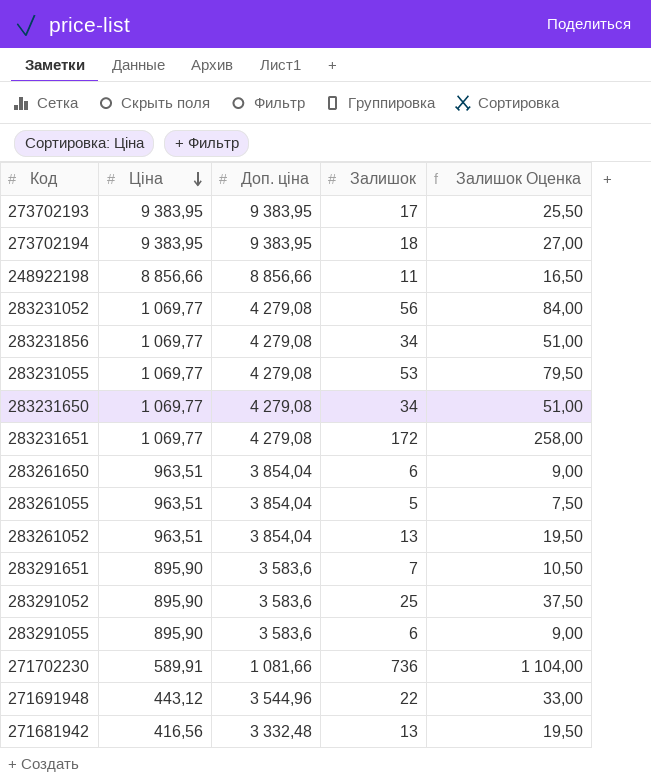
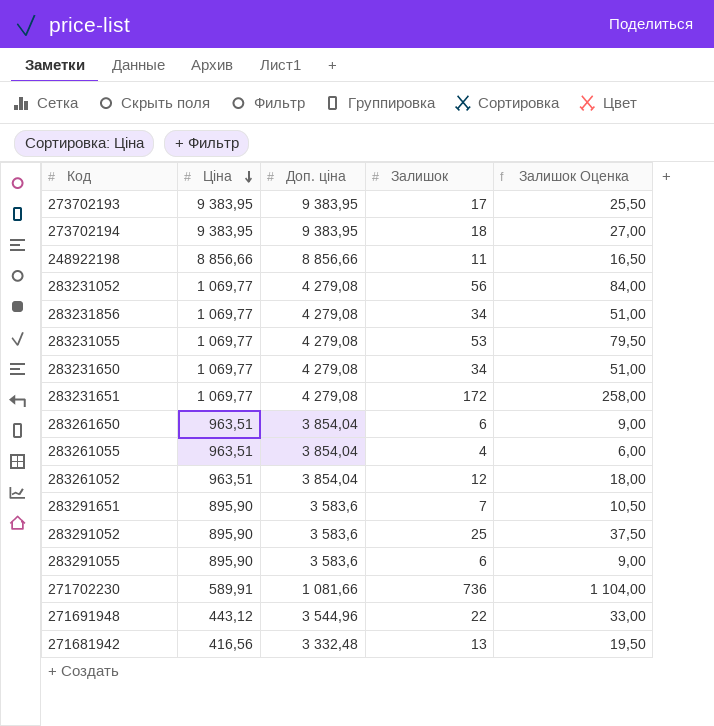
283261055 | Залишок: 5 -> 4
283261055 | Залишок Оценка: 7,50 -> 6,00
283261052 | Залишок: 13 -> 12
283261052 | Залишок Оценка: 19,50 -> 18,00

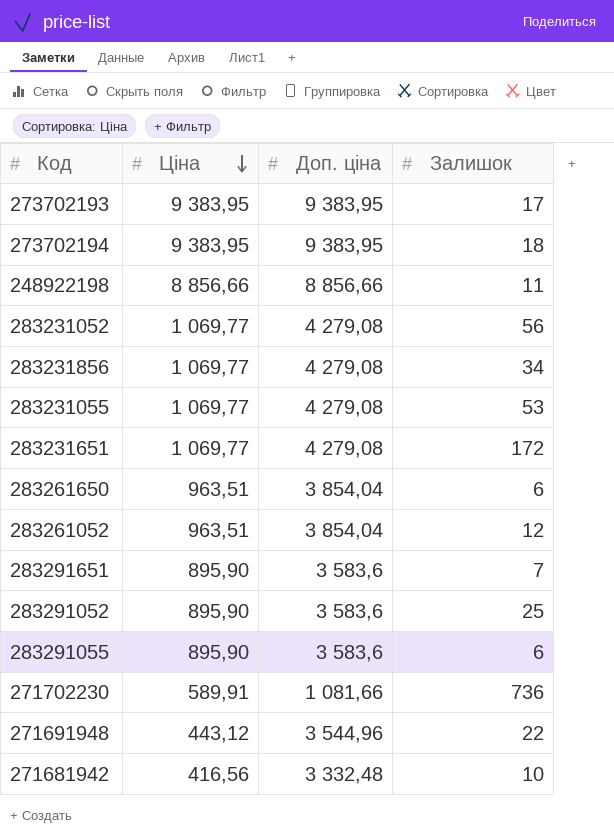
column Залишок Оценка | formula: [Залишок] * 1,5 -> none
row 283231650: 1 069,77 | 4 279,08 | 34 | 51,00 -> none
row 283261055: 963,51 | 3 854,04 | 4 | 6,00 -> none
271681942 | Залишок: 13 -> 10

